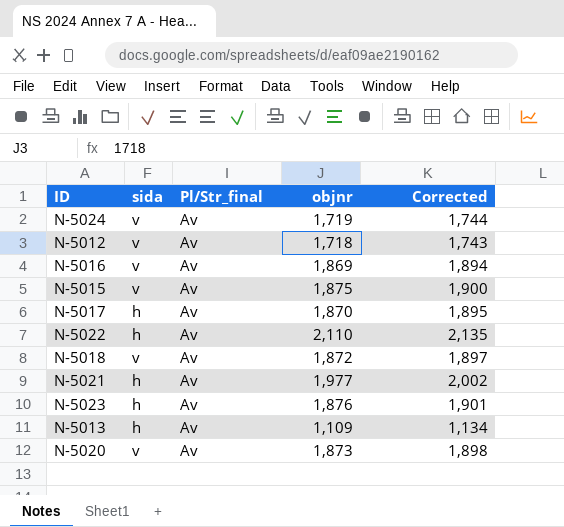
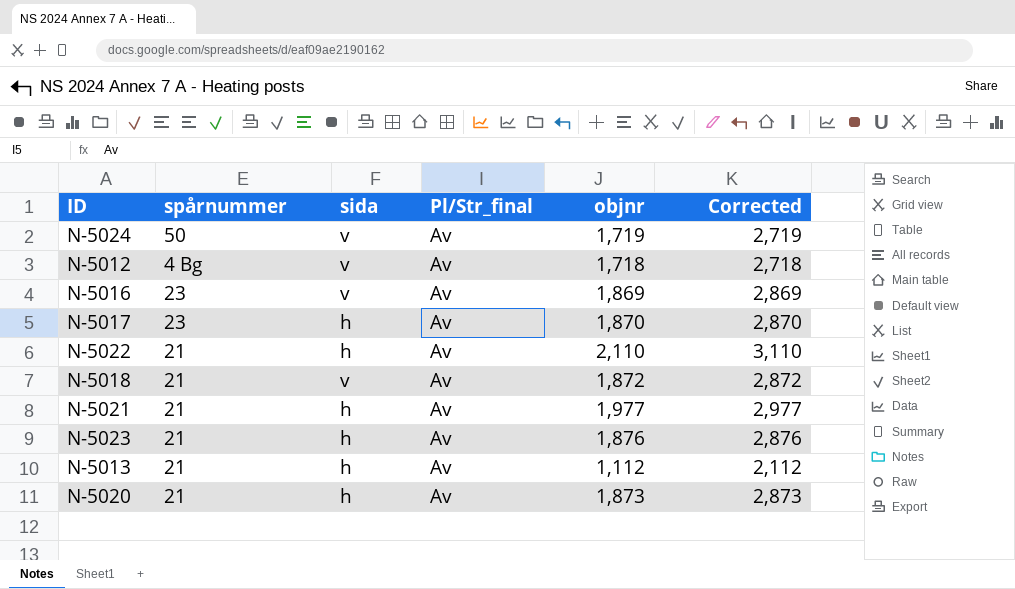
column spårnummer | position: none -> 2
column Corrected | formula: [objnr] + 25 -> [objnr] + 1000
row N-5015: v | Av | 1,875 | 1,900 -> none
N-5013 | objnr: 1,109 -> 1,112
N-5020 | sida: v -> h

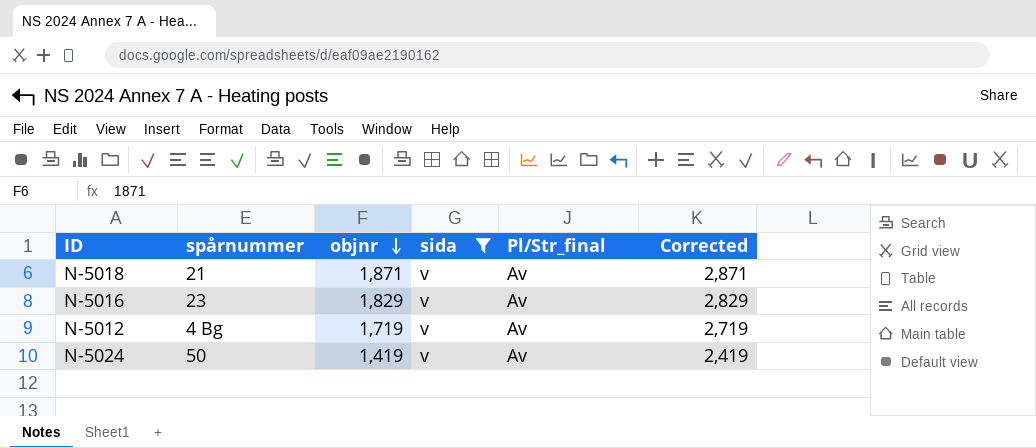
filter: none -> sida = v
row order: none -> objnr descending
column objnr | position: 5 -> 3
N-5018 | objnr: 1,872 -> 1,871
N-5018 | Corrected: 2,872 -> 2,871
N-5016 | objnr: 1,869 -> 1,829
N-5016 | Corrected: 2,869 -> 2,829
N-5012 | objnr: 1,718 -> 1,719
N-5012 | Corrected: 2,718 -> 2,719
N-5024 | objnr: 1,719 -> 1,419
N-5024 | Corrected: 2,719 -> 2,419

